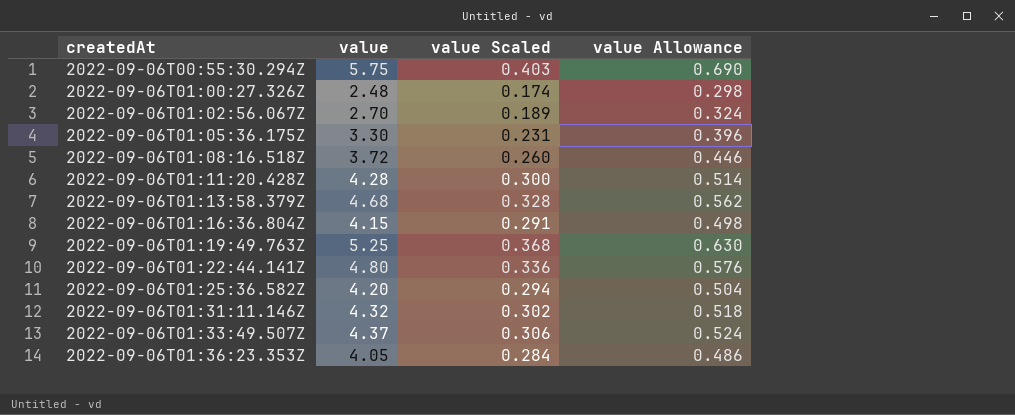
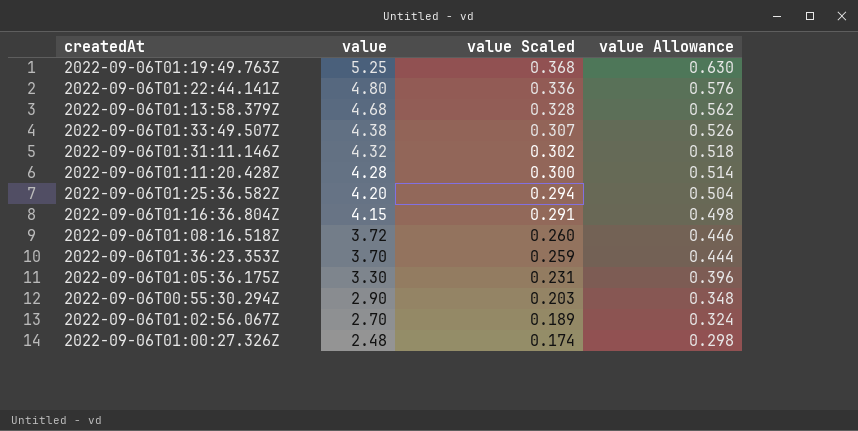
row order: createdAt ascending -> value descending
2022-09-06T01:33:49.507Z | value: 4.37 -> 4.38
2022-09-06T01:33:49.507Z | value Scaled: 0.306 -> 0.307
2022-09-06T01:33:49.507Z | value Allowance: 0.524 -> 0.526
2022-09-06T01:36:23.353Z | value: 4.05 -> 3.70
2022-09-06T01:36:23.353Z | value Scaled: 0.284 -> 0.259
2022-09-06T01:36:23.353Z | value Allowance: 0.486 -> 0.444
2022-09-06T00:55:30.294Z | value: 5.75 -> 2.90
2022-09-06T00:55:30.294Z | value Scaled: 0.403 -> 0.203
2022-09-06T00:55:30.294Z | value Allowance: 0.690 -> 0.348

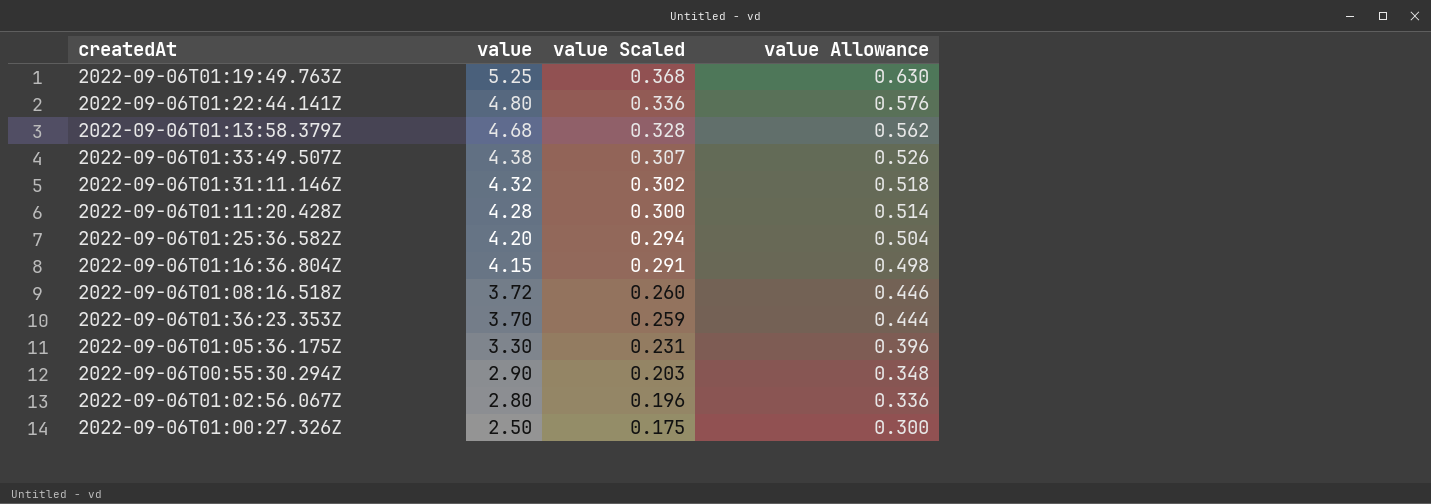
2022-09-06T01:02:56.067Z | value: 2.70 -> 2.80
2022-09-06T01:02:56.067Z | value Scaled: 0.189 -> 0.196
2022-09-06T01:02:56.067Z | value Allowance: 0.324 -> 0.336
2022-09-06T01:00:27.326Z | value: 2.48 -> 2.50
2022-09-06T01:00:27.326Z | value Scaled: 0.174 -> 0.175
2022-09-06T01:00:27.326Z | value Allowance: 0.298 -> 0.300

